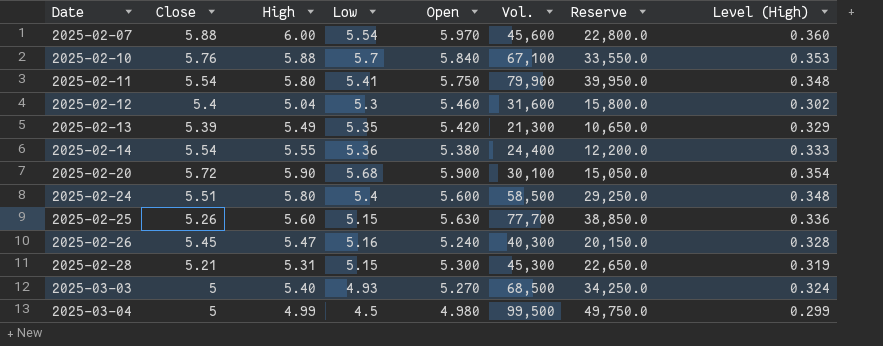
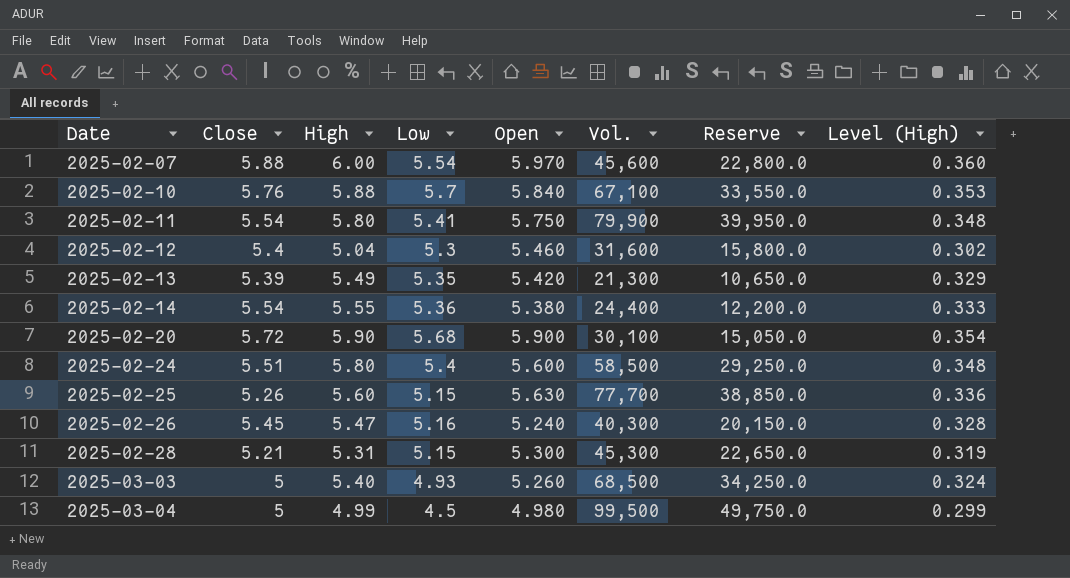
2025-03-03 | Open: 5.270 -> 5.260

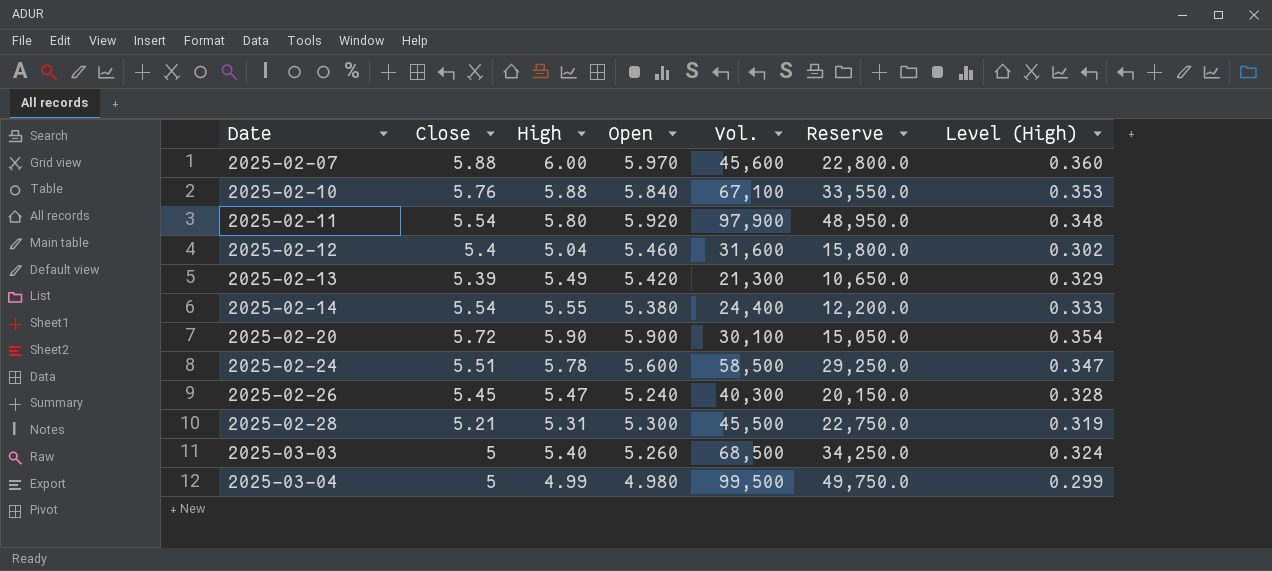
column Low | position: 4 -> none
row 2025-02-25: 5.26 | 5.60 | 5.15 | 5.630 | 77,700 | 38,850.0 | 0.336 -> none
2025-02-11 | Open: 5.750 -> 5.920
2025-02-11 | Vol.: 79,900 -> 97,900
2025-02-11 | Reserve: 39,950.0 -> 48,950.0
2025-02-24 | High: 5.80 -> 5.78
2025-02-24 | Level (High): 0.348 -> 0.347
2025-02-28 | Vol.: 45,300 -> 45,500
2025-02-28 | Reserve: 22,650.0 -> 22,750.0

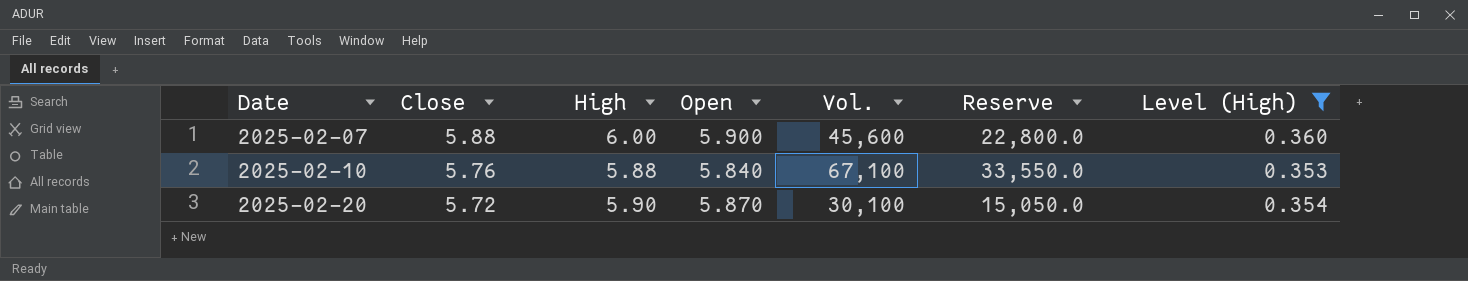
filter: none -> Level (High) >= 0.353
2025-02-07 | Open: 5.970 -> 5.900
2025-02-20 | Open: 5.900 -> 5.870

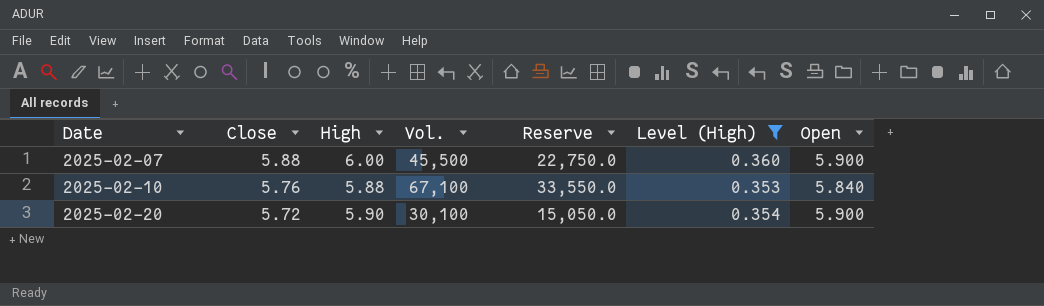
column Open | position: 4 -> 7
2025-02-07 | Vol.: 45,600 -> 45,500
2025-02-07 | Reserve: 22,800.0 -> 22,750.0
2025-02-20 | Open: 5.870 -> 5.900

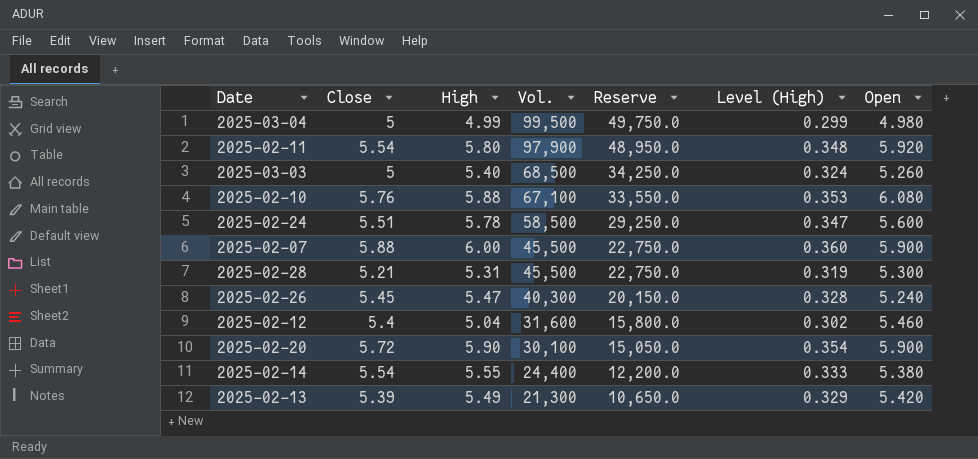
filter: Level (High) >= 0.353 -> none
row order: Date ascending -> Vol. descending
2025-02-10 | Open: 5.840 -> 6.080

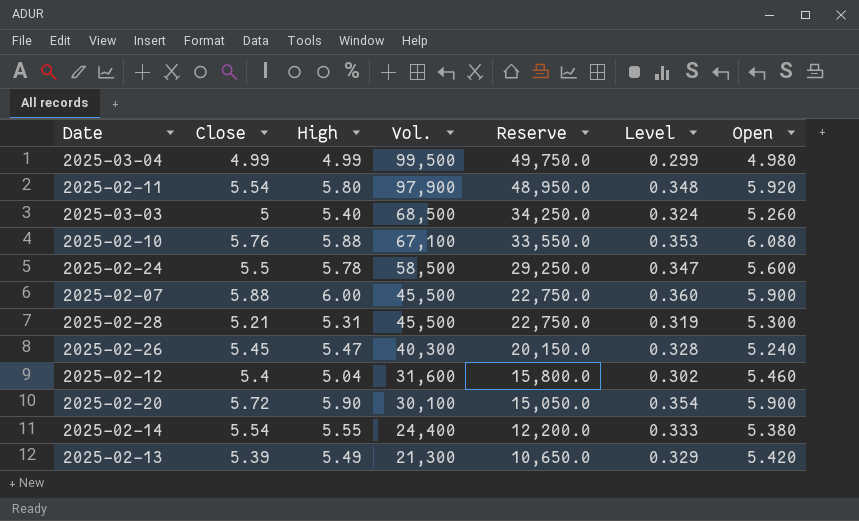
column name: Level (High) -> Level
2025-03-04 | Close: 5 -> 4.99
2025-02-24 | Close: 5.51 -> 5.5

